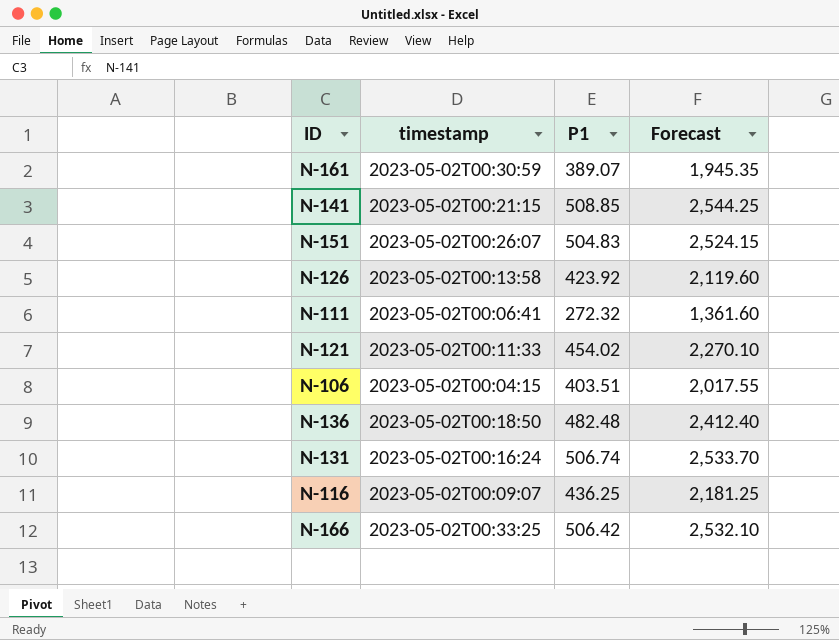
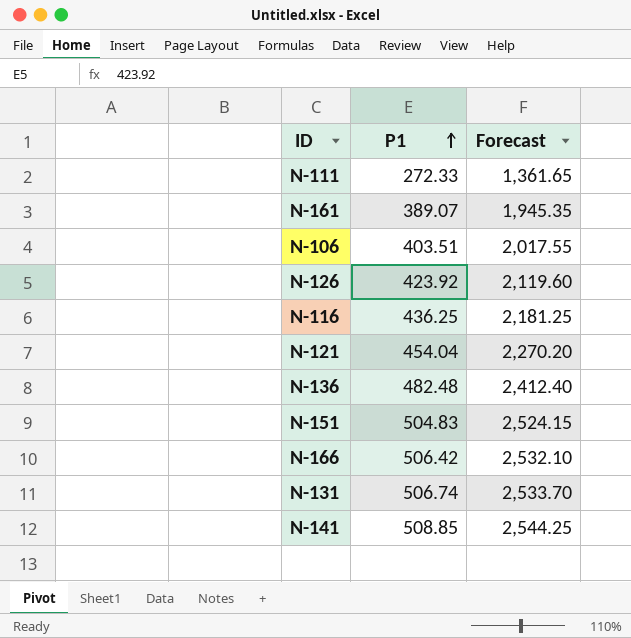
row order: none -> P1 ascending
column timestamp | position: 2 -> none
N-111 | P1: 272.32 -> 272.33
N-111 | Forecast: 1,361.60 -> 1,361.65
N-121 | P1: 454.02 -> 454.04
N-121 | Forecast: 2,270.10 -> 2,270.20

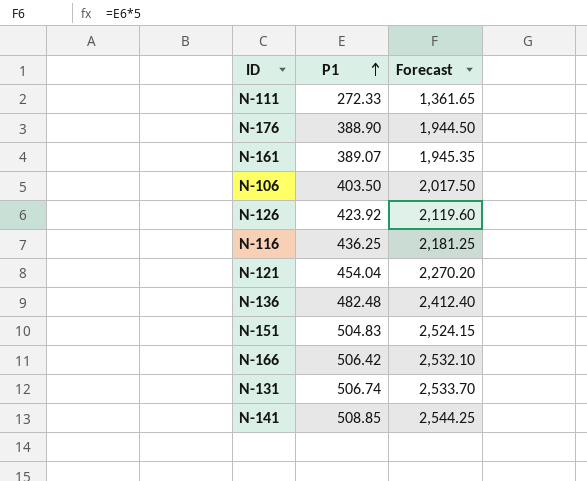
row N-176: none -> 388.90 | 1,944.50
N-106 | P1: 403.51 -> 403.50
N-106 | Forecast: 2,017.55 -> 2,017.50

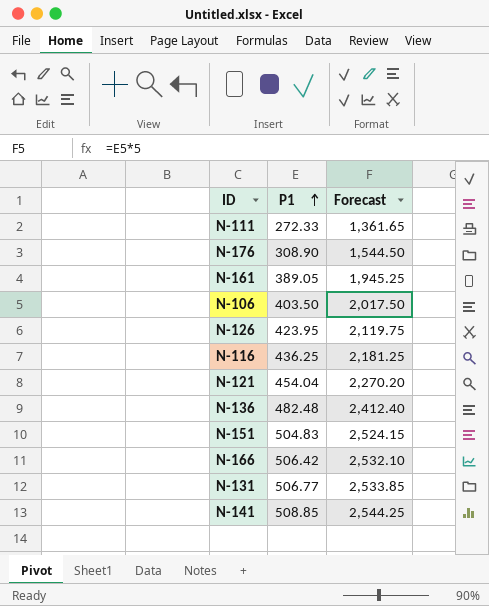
N-176 | P1: 388.90 -> 308.90
N-176 | Forecast: 1,944.50 -> 1,544.50
N-161 | P1: 389.07 -> 389.05
N-161 | Forecast: 1,945.35 -> 1,945.25
N-126 | P1: 423.92 -> 423.95
N-126 | Forecast: 2,119.60 -> 2,119.75
N-131 | P1: 506.74 -> 506.77
N-131 | Forecast: 2,533.70 -> 2,533.85

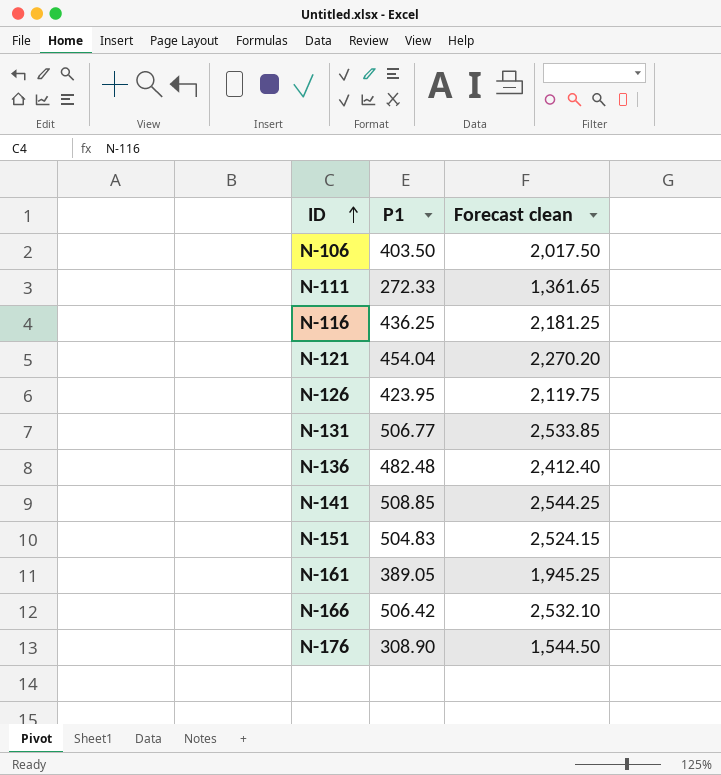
row order: P1 ascending -> ID ascending
column name: Forecast -> Forecast clean

